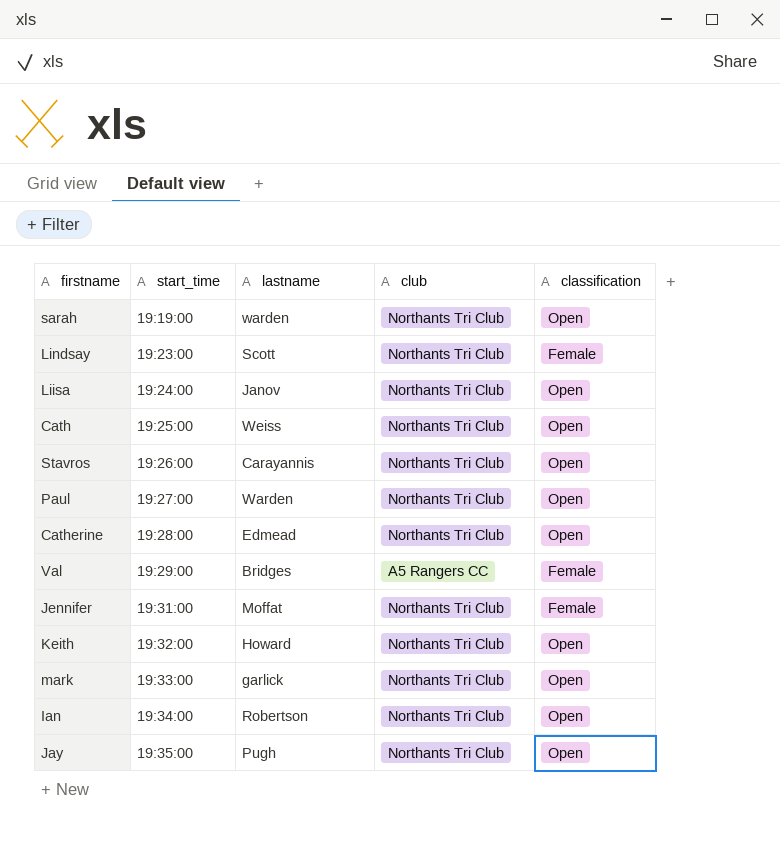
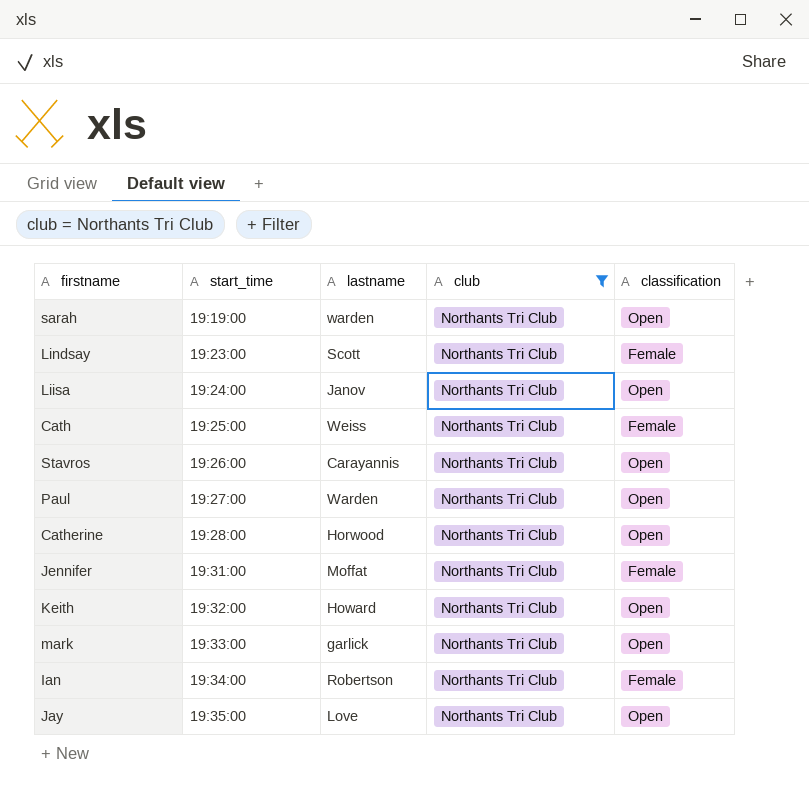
filter: none -> club = Northants Tri Club
Cath | classification: Open -> Female
Catherine | lastname: Edmead -> Horwood
Ian | classification: Open -> Female
Jay | lastname: Pugh -> Love

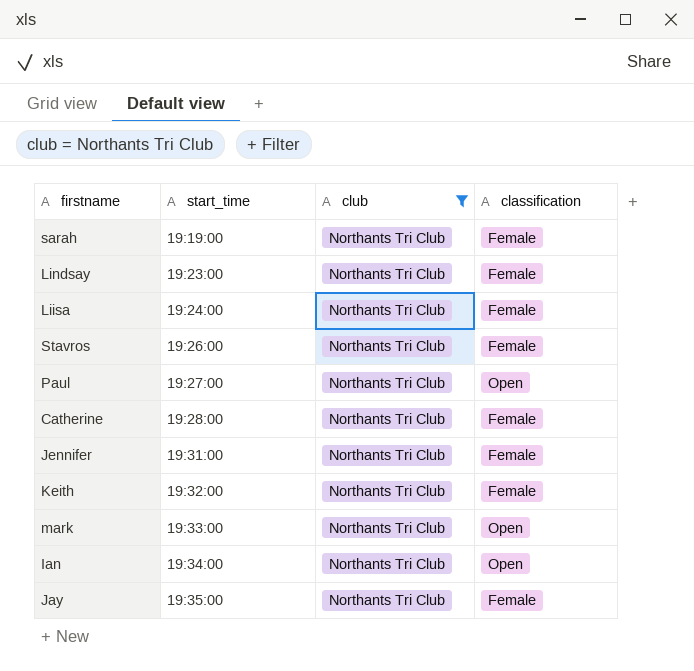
column lastname | position: 3 -> none
row Cath: 19:25:00 | Weiss | Northants Tri Club | Female -> none
sarah | classification: Open -> Female
Liisa | classification: Open -> Female
Stavros | classification: Open -> Female
Catherine | classification: Open -> Female
Keith | classification: Open -> Female
Ian | classification: Female -> Open
Jay | classification: Open -> Female

